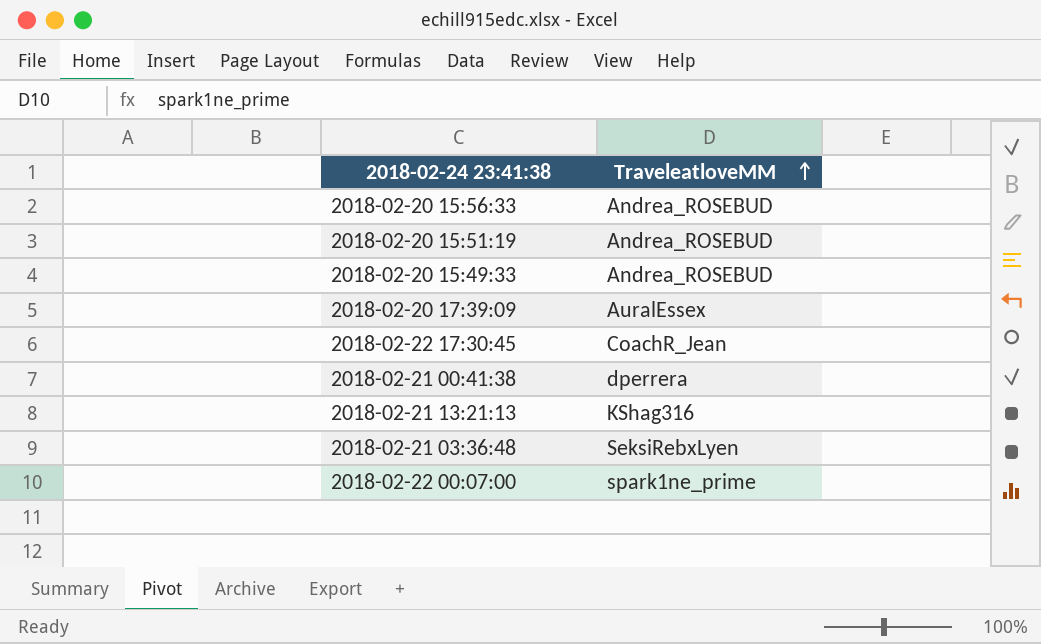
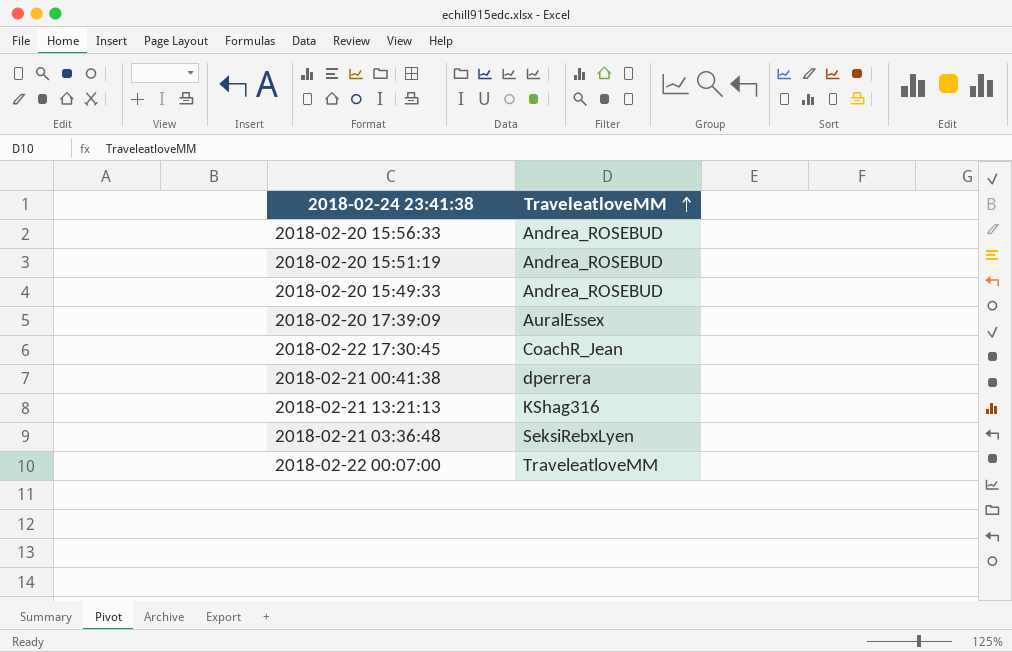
2018-02-22 00:07:00 | TraveleatloveMM: spark1ne_prime -> TraveleatloveMM

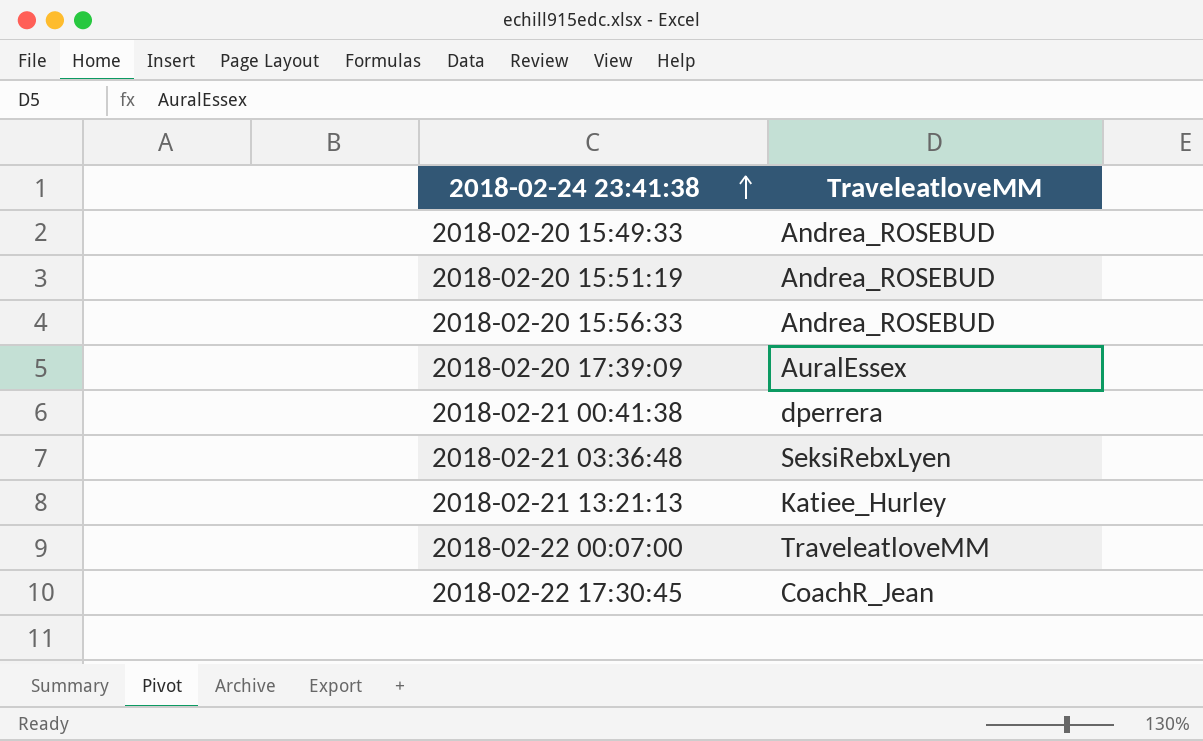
row order: TraveleatloveMM ascending -> 2018-02-24 23:41:38 ascending
2018-02-21 13:21:13 | TraveleatloveMM: KShag316 -> Katiee_Hurley

